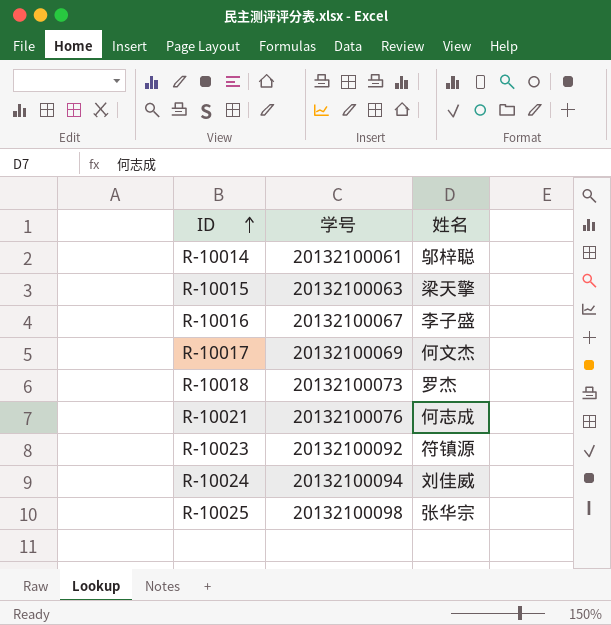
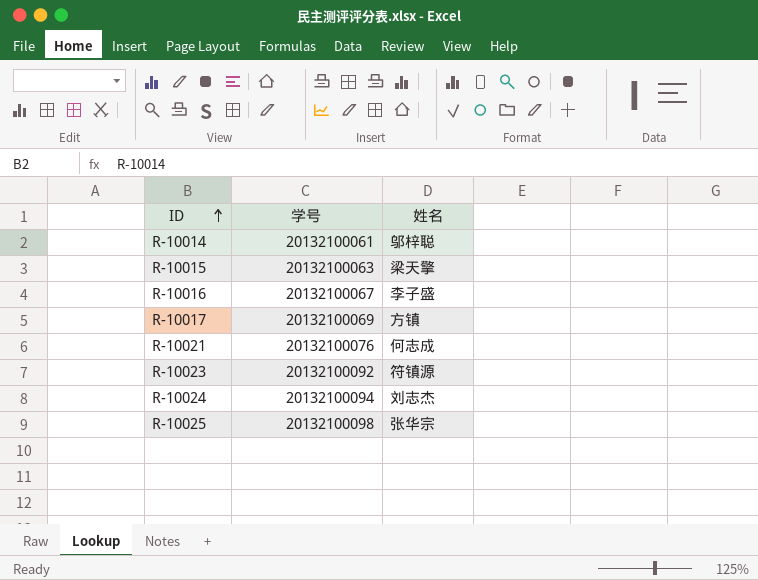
row R-10018: 20132100073 | 罗杰 -> none
R-10017 | 姓名: 何文杰 -> 方镇
R-10024 | 姓名: 刘佳威 -> 刘志杰

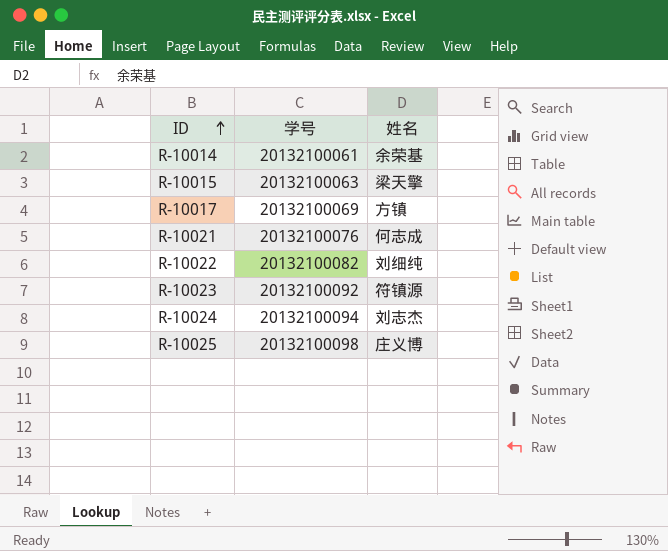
row R-10016: 20132100067 | 李子盛 -> none
R-10014 | 姓名: 邬梓聪 -> 余荣基
row R-10022: none -> 20132100082 | 刘细纯
R-10025 | 姓名: 张华宗 -> 庄义博

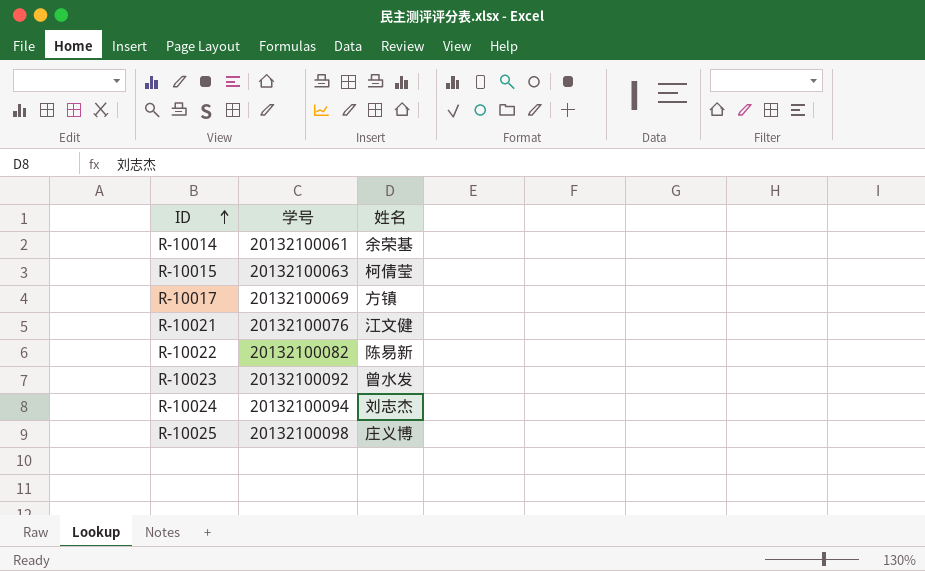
R-10015 | 姓名: 梁天擎 -> 柯倩莹
R-10021 | 姓名: 何志成 -> 江文健
R-10022 | 姓名: 刘细纯 -> 陈易新
R-10023 | 姓名: 符镇源 -> 曾水发

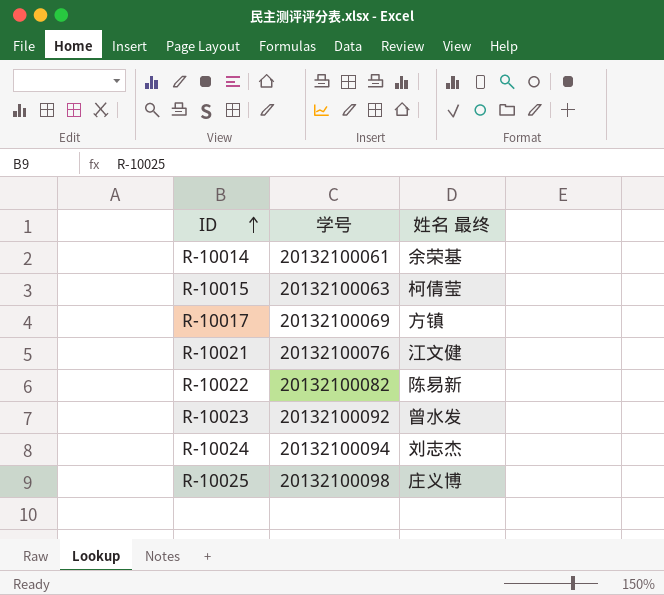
column name: 姓名 -> 姓名 最终

